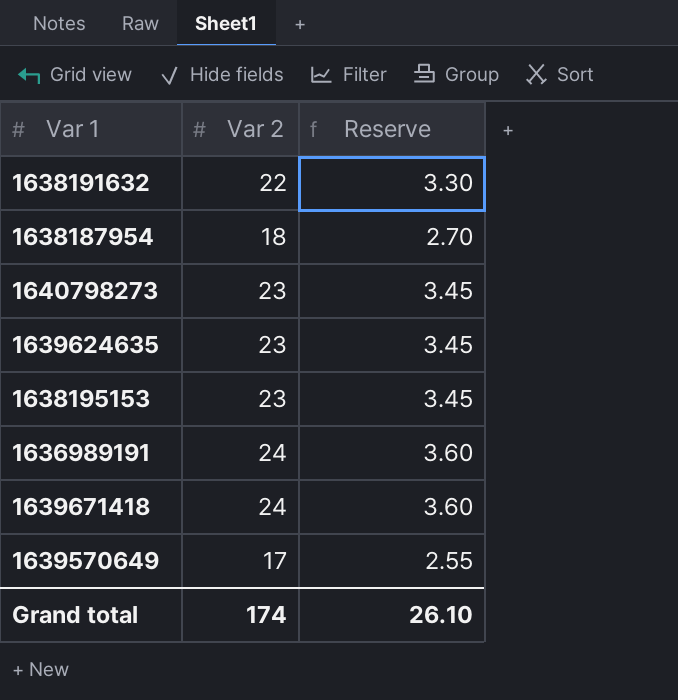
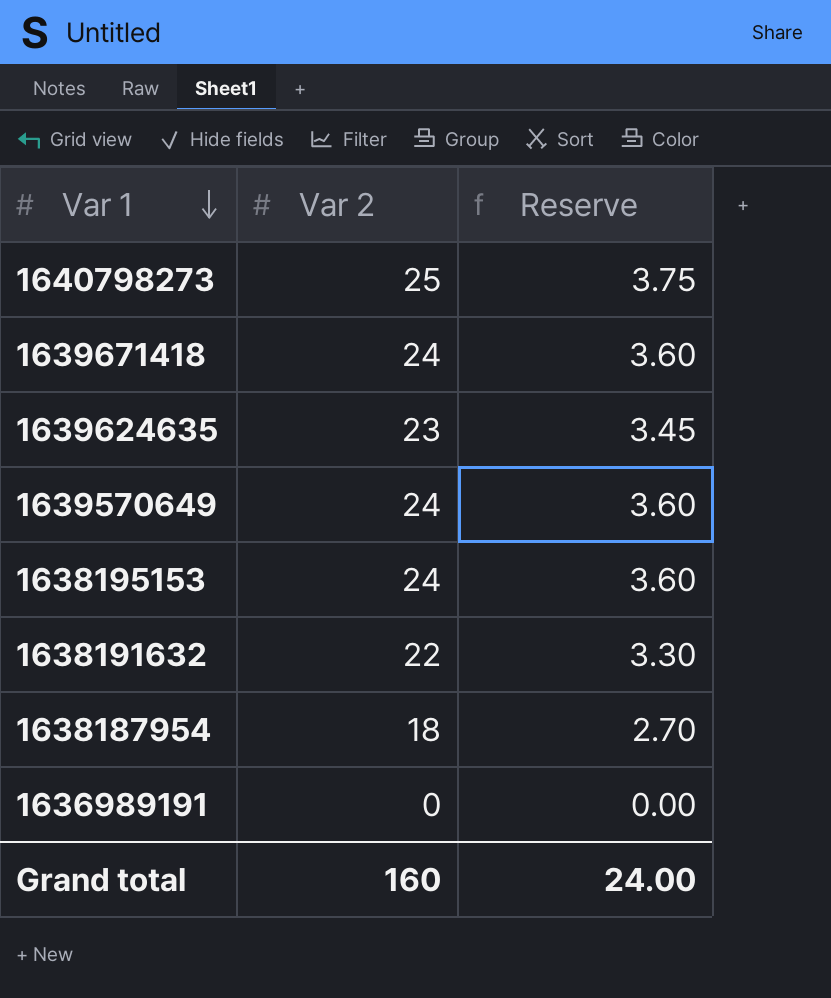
row order: none -> Var 1 descending
1640798273 | Var 2: 23 -> 25
1640798273 | Reserve: 3.45 -> 3.75
1639570649 | Var 2: 17 -> 24
1639570649 | Reserve: 2.55 -> 3.60
1638195153 | Var 2: 23 -> 24
1638195153 | Reserve: 3.45 -> 3.60
1636989191 | Var 2: 24 -> 0
1636989191 | Reserve: 3.60 -> 0.00
Grand total | Var 2: 174 -> 160
Grand total | Reserve: 26.10 -> 24.00

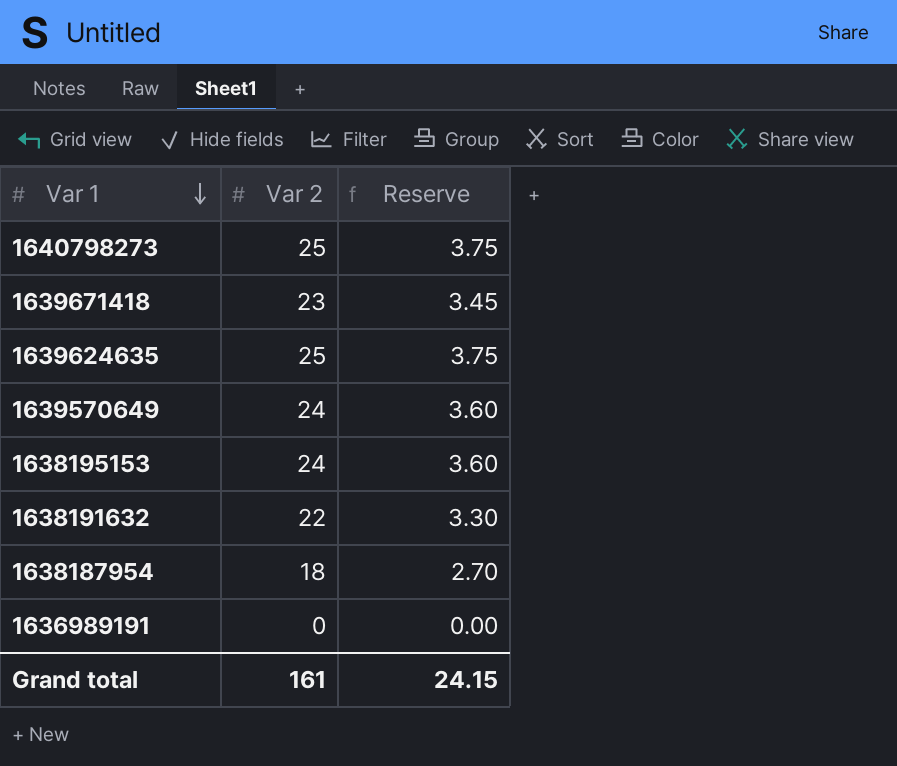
1639671418 | Var 2: 24 -> 23
1639671418 | Reserve: 3.60 -> 3.45
1639624635 | Var 2: 23 -> 25
1639624635 | Reserve: 3.45 -> 3.75
Grand total | Var 2: 160 -> 161
Grand total | Reserve: 24.00 -> 24.15

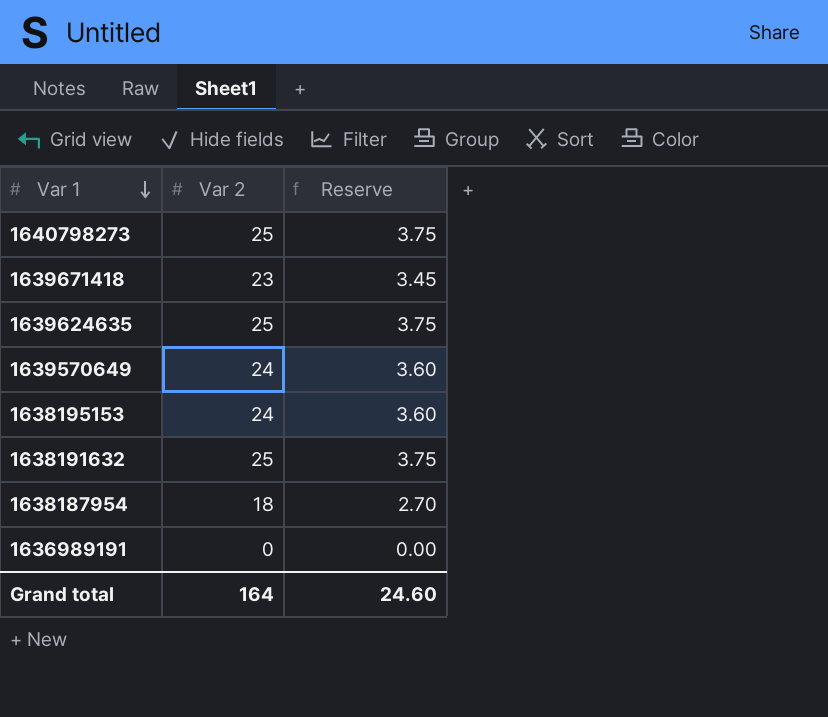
1638191632 | Var 2: 22 -> 25
1638191632 | Reserve: 3.30 -> 3.75
Grand total | Var 2: 161 -> 164
Grand total | Reserve: 24.15 -> 24.60

